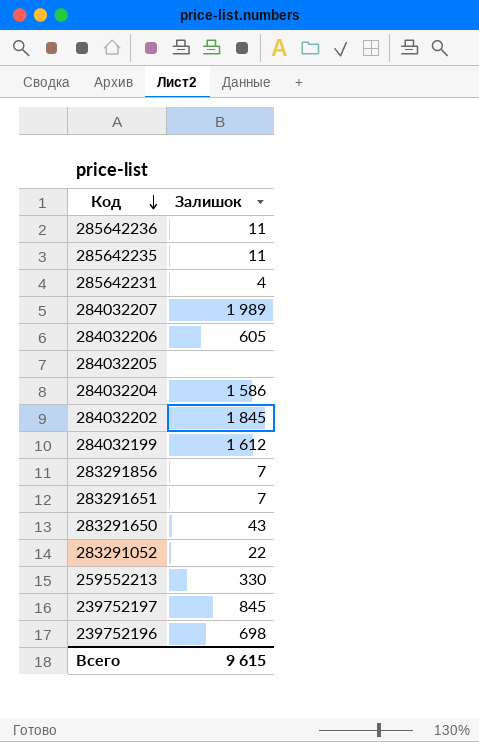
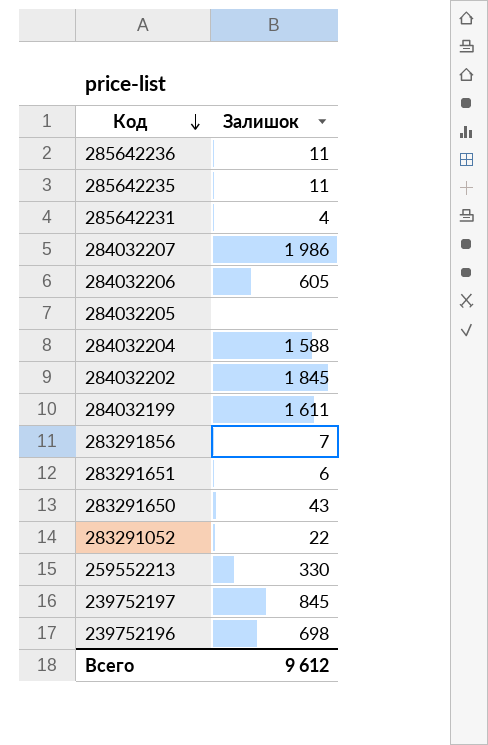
284032207 | Залишок: 1 989 -> 1 986
284032204 | Залишок: 1 586 -> 1 588
284032199 | Залишок: 1 612 -> 1 611
283291651 | Залишок: 7 -> 6
Всего | Залишок: 9 615 -> 9 612

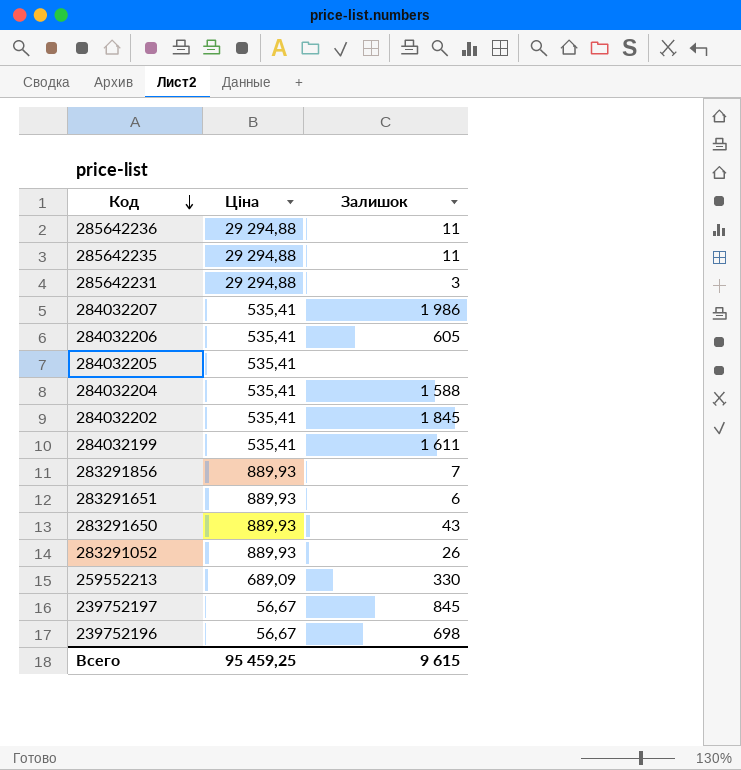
column Ціна | position: none -> 2
285642231 | Залишок: 4 -> 3
283291052 | Залишок: 22 -> 26
Всего | Залишок: 9 612 -> 9 615

